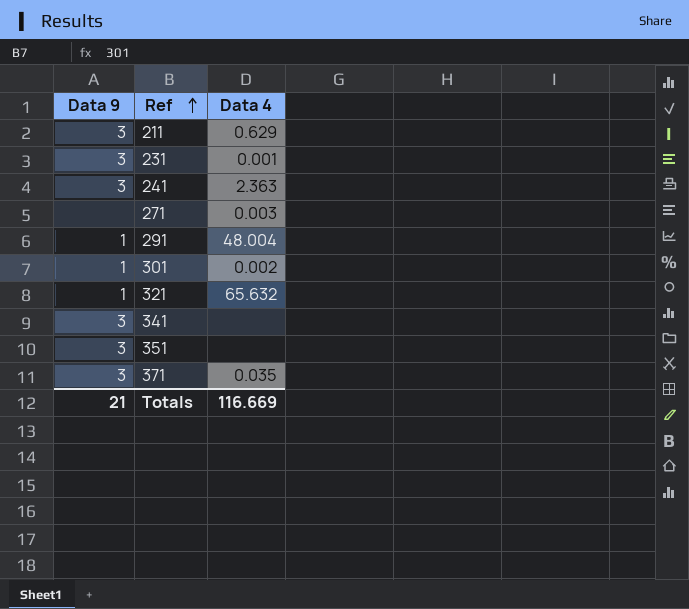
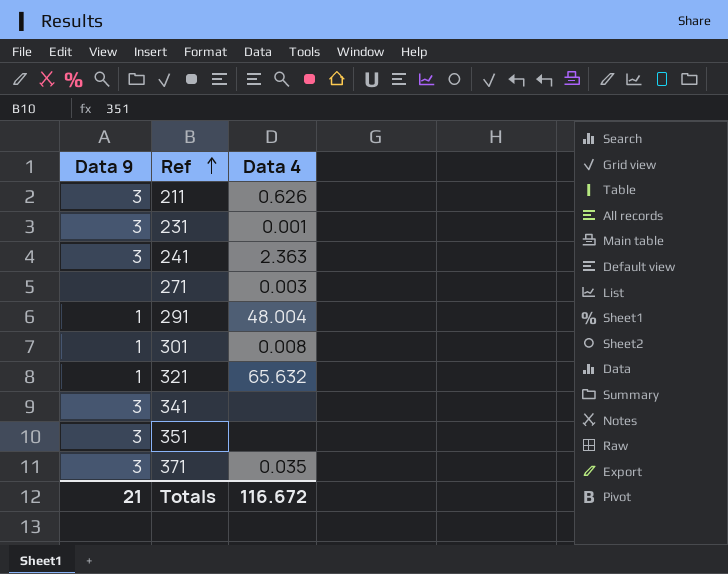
211 | Data 4: 0.629 -> 0.626
301 | Data 4: 0.002 -> 0.008
Totals | Data 4: 116.669 -> 116.672

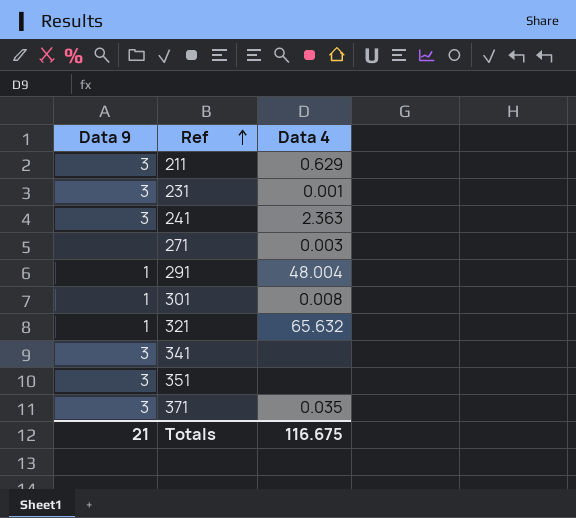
211 | Data 4: 0.626 -> 0.629
Totals | Data 4: 116.672 -> 116.675

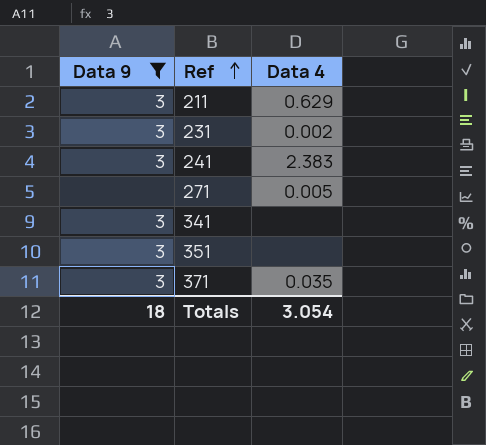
filter: none -> Data 9 != 1
231 | Data 4: 0.001 -> 0.002
241 | Data 4: 2.363 -> 2.383
271 | Data 4: 0.003 -> 0.005
Totals | Data 9: 21 -> 18
Totals | Data 4: 116.675 -> 3.054

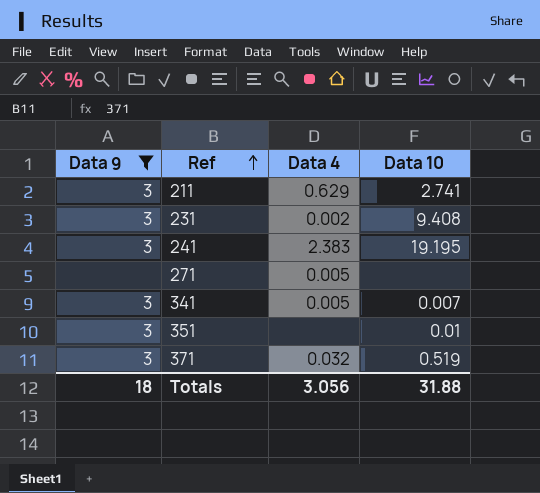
column Data 10 | position: none -> 4
341 | Data 4: none -> 0.005
371 | Data 4: 0.035 -> 0.032
Totals | Data 4: 3.054 -> 3.056

